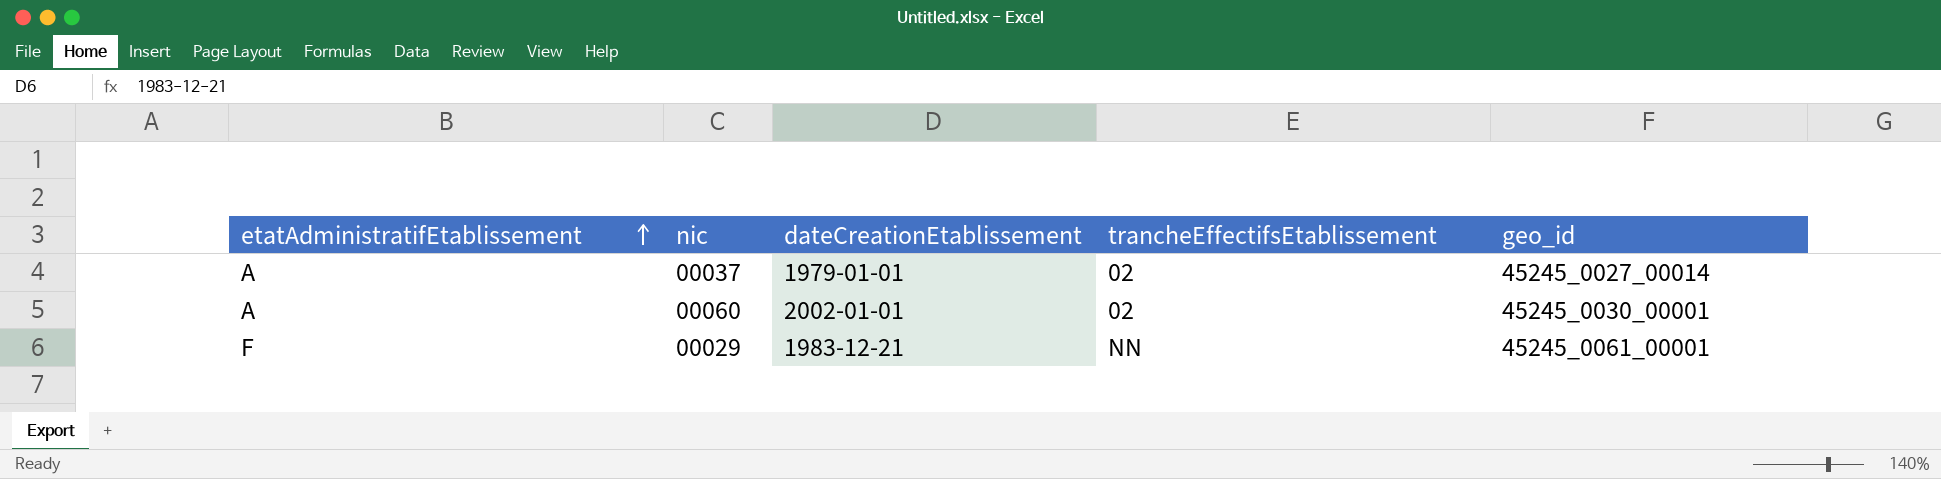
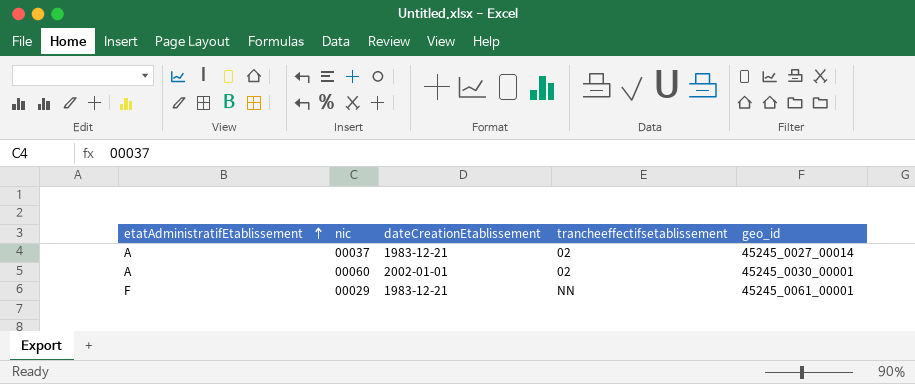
column name: trancheEffectifsEtablissement -> trancheeffectifsetablissement
00037 | dateCreationEtablissement: 1979-01-01 -> 1983-12-21

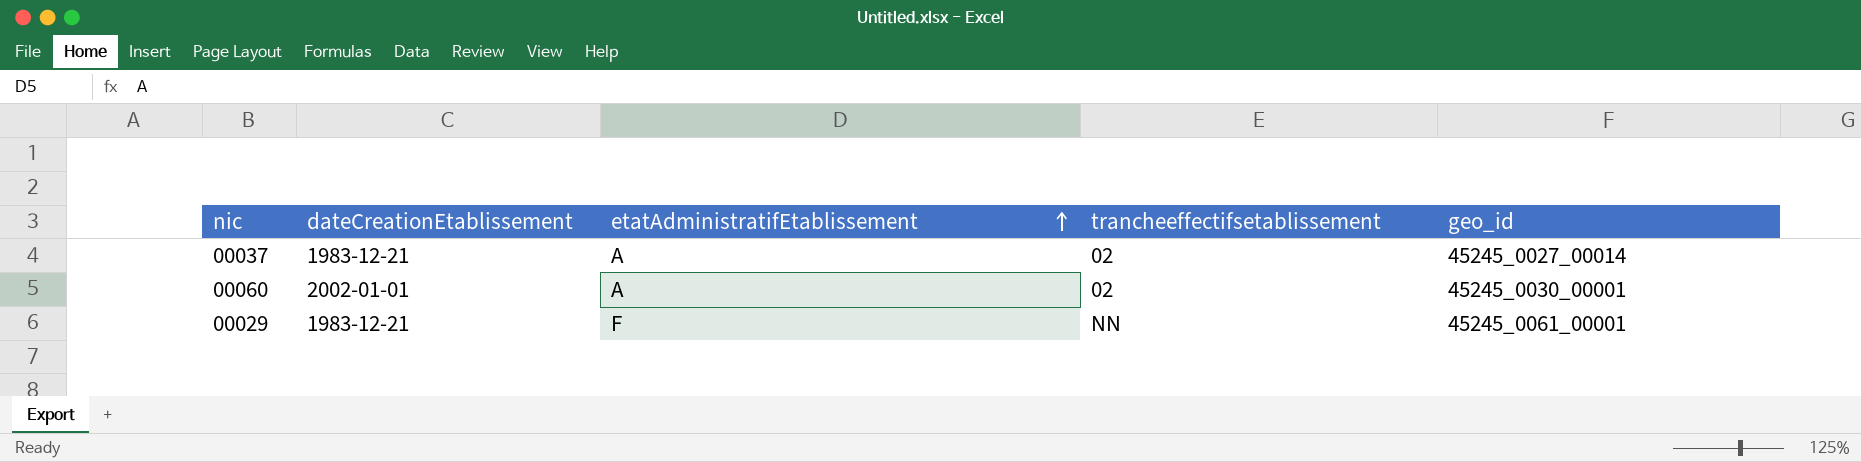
column etatAdministratifEtablissement | position: 1 -> 3

